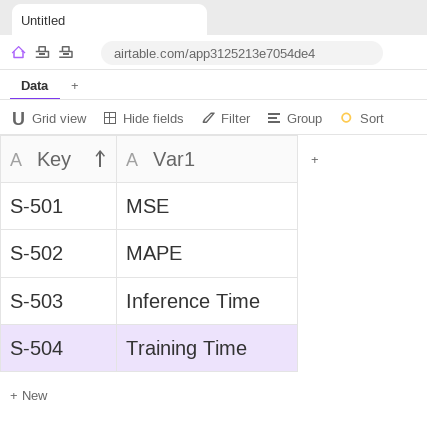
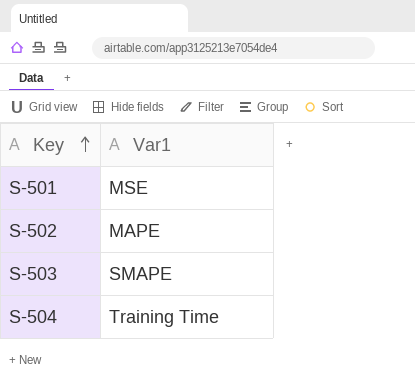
S-503 | Var1: Inference Time -> SMAPE

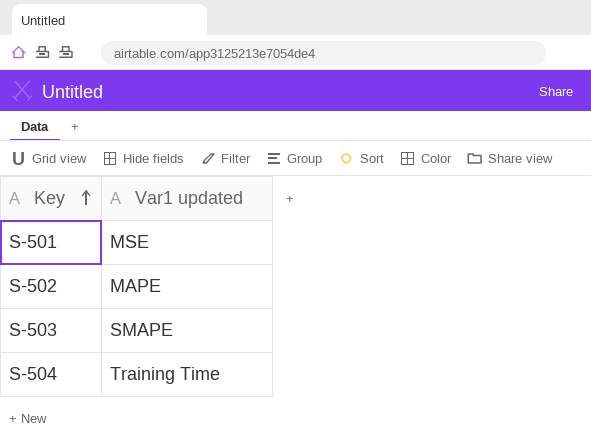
column name: Var1 -> Var1 updated

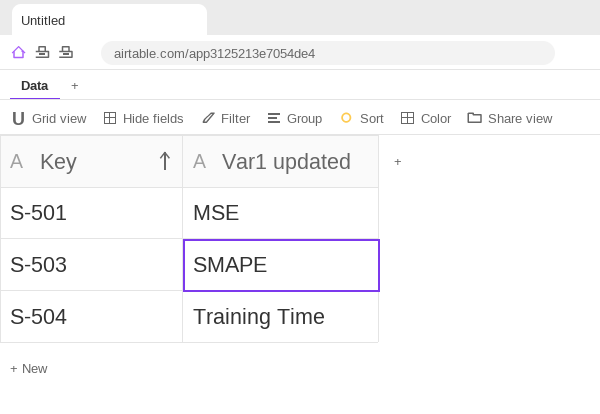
row S-502: MAPE -> none

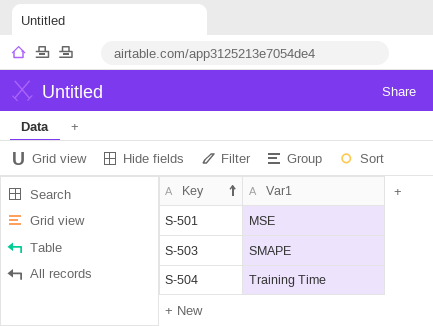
column name: Var1 updated -> Var1

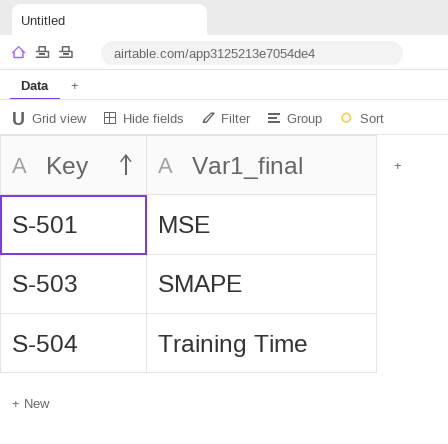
column name: Var1 -> Var1_final

